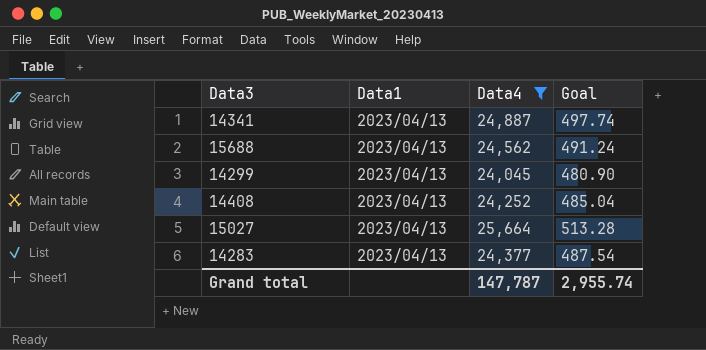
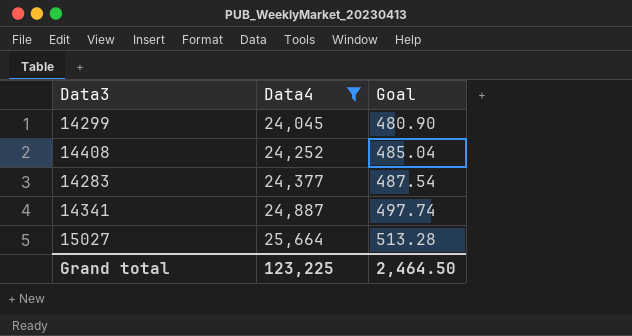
row order: none -> Data4 ascending
column Data1 | position: 2 -> none
row 15688: 2023/04/13 | 24,562 | 491.24 -> none
Grand total | Data4: 147,787 -> 123,225
Grand total | Goal: 2,955.74 -> 2,464.50

